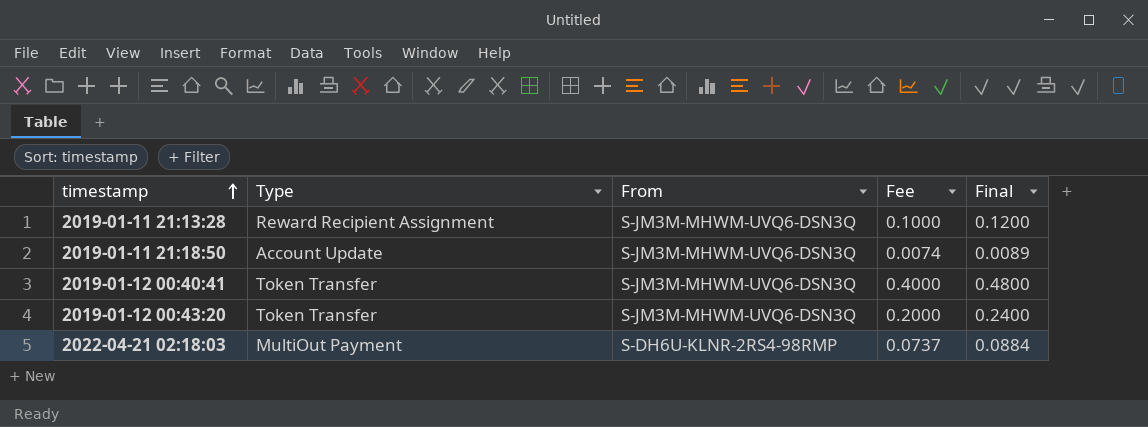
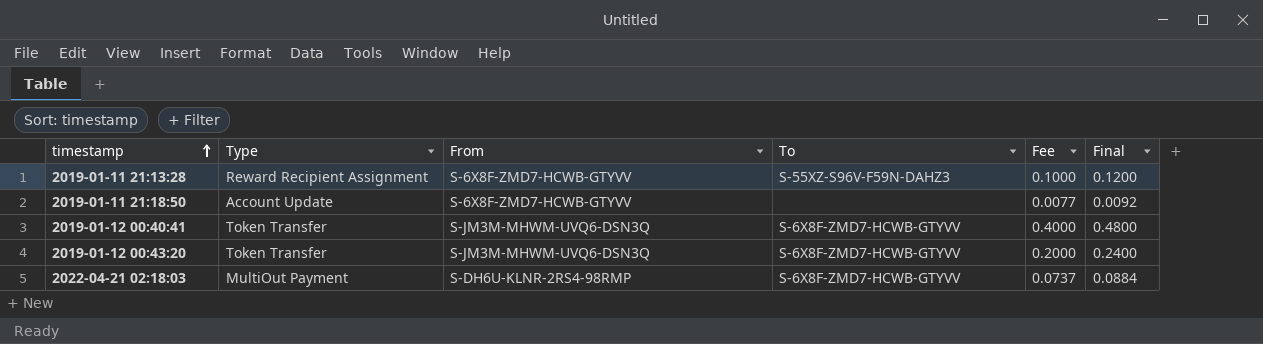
column To | position: none -> 4
2019-01-11 21:13:28 | From: S-JM3M-MHWM-UVQ6-DSN3Q -> S-6X8F-ZMD7-HCWB-GTYVV
2019-01-11 21:18:50 | From: S-JM3M-MHWM-UVQ6-DSN3Q -> S-6X8F-ZMD7-HCWB-GTYVV
2019-01-11 21:18:50 | Fee: 0.0074 -> 0.0077
2019-01-11 21:18:50 | Final: 0.0089 -> 0.0092

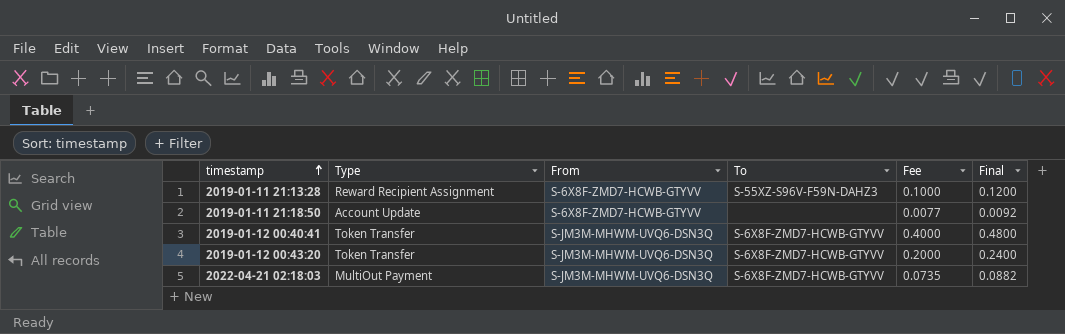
2022-04-21 02:18:03 | From: S-DH6U-KLNR-2RS4-98RMP -> S-JM3M-MHWM-UVQ6-DSN3Q
2022-04-21 02:18:03 | Fee: 0.0737 -> 0.0735
2022-04-21 02:18:03 | Final: 0.0884 -> 0.0882

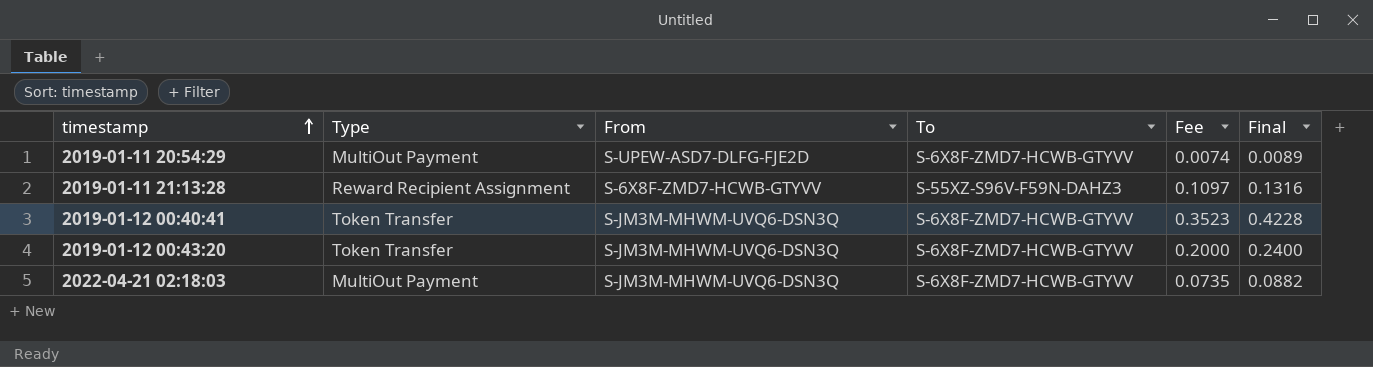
row 2019-01-11 21:18:50: Account Update | S-6X8F-ZMD7-HCWB-GTYVV | none | 0.0077 | 0.0092 -> none
row 2019-01-11 20:54:29: none -> MultiOut Payment | S-UPEW-ASD7-DLFG-FJE2D | S-6X8F-ZMD7-HCWB-GTYVV | 0.0074 | 0.0089
2019-01-11 21:13:28 | Fee: 0.1000 -> 0.1097
2019-01-11 21:13:28 | Final: 0.1200 -> 0.1316
2019-01-12 00:40:41 | Fee: 0.4000 -> 0.3523
2019-01-12 00:40:41 | Final: 0.4800 -> 0.4228

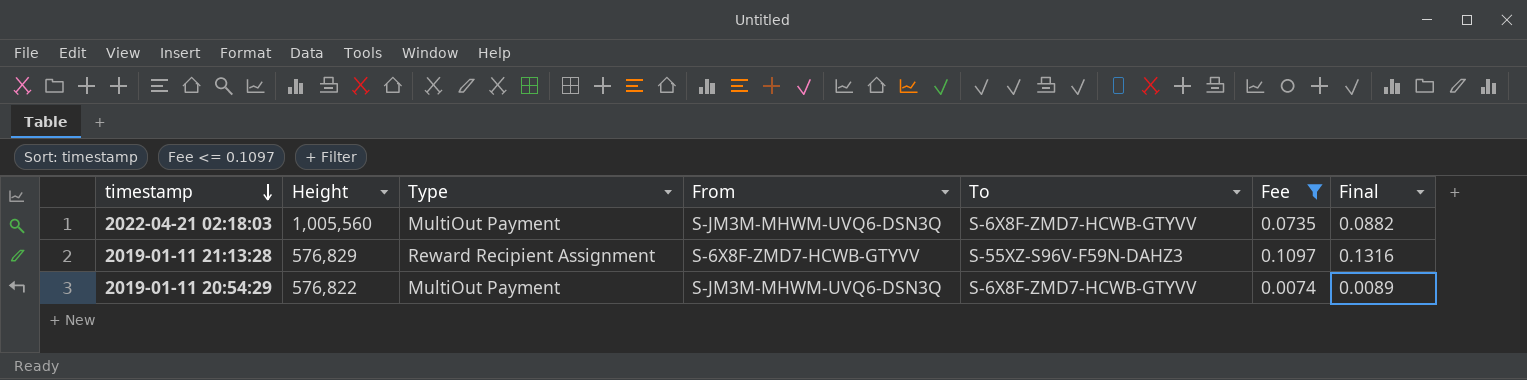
filter: none -> Fee <= 0.1097
row order: timestamp ascending -> timestamp descending
column Height | position: none -> 2
2019-01-11 20:54:29 | From: S-UPEW-ASD7-DLFG-FJE2D -> S-JM3M-MHWM-UVQ6-DSN3Q

